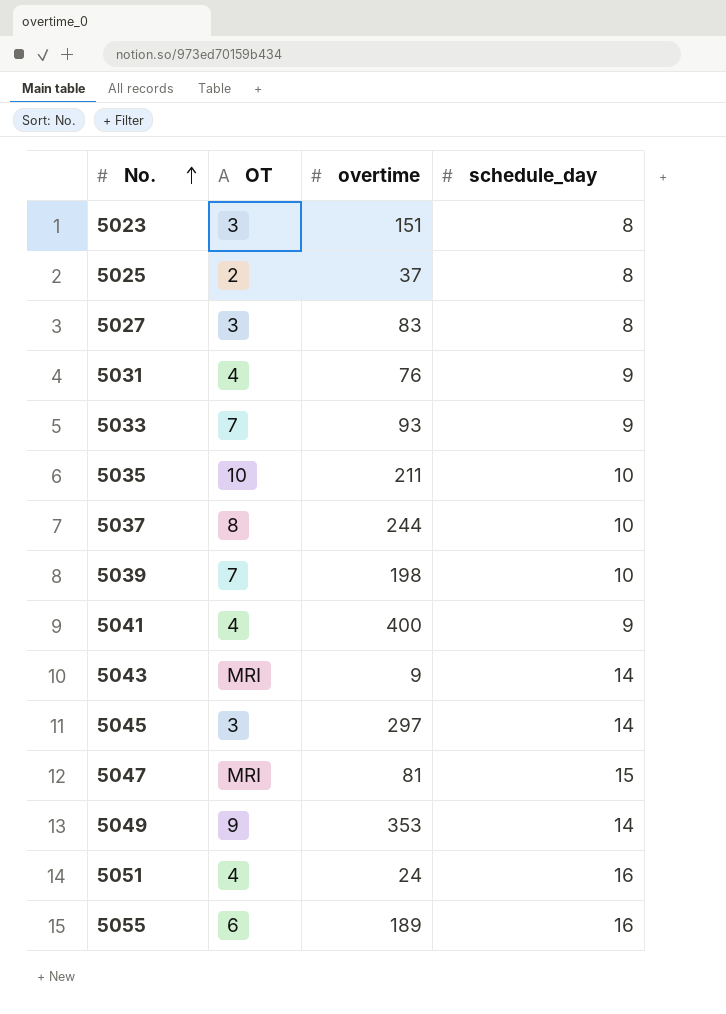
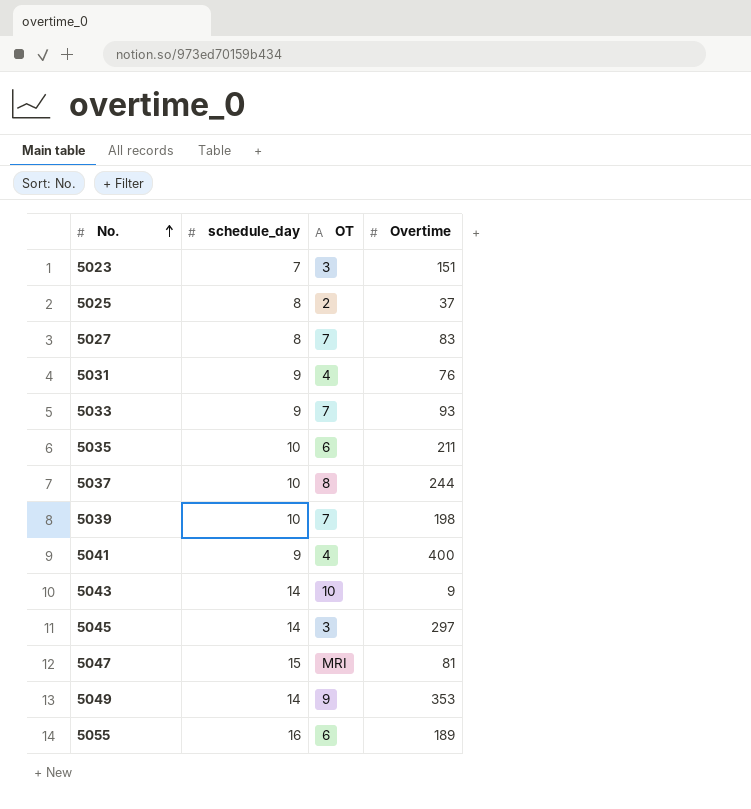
column schedule_day | position: 4 -> 2
column name: overtime -> Overtime
row 5051: 4 | 24 | 16 -> none
5023 | schedule_day: 8 -> 7
5027 | OT: 3 -> 7
5035 | OT: 10 -> 6
5043 | OT: MRI -> 10

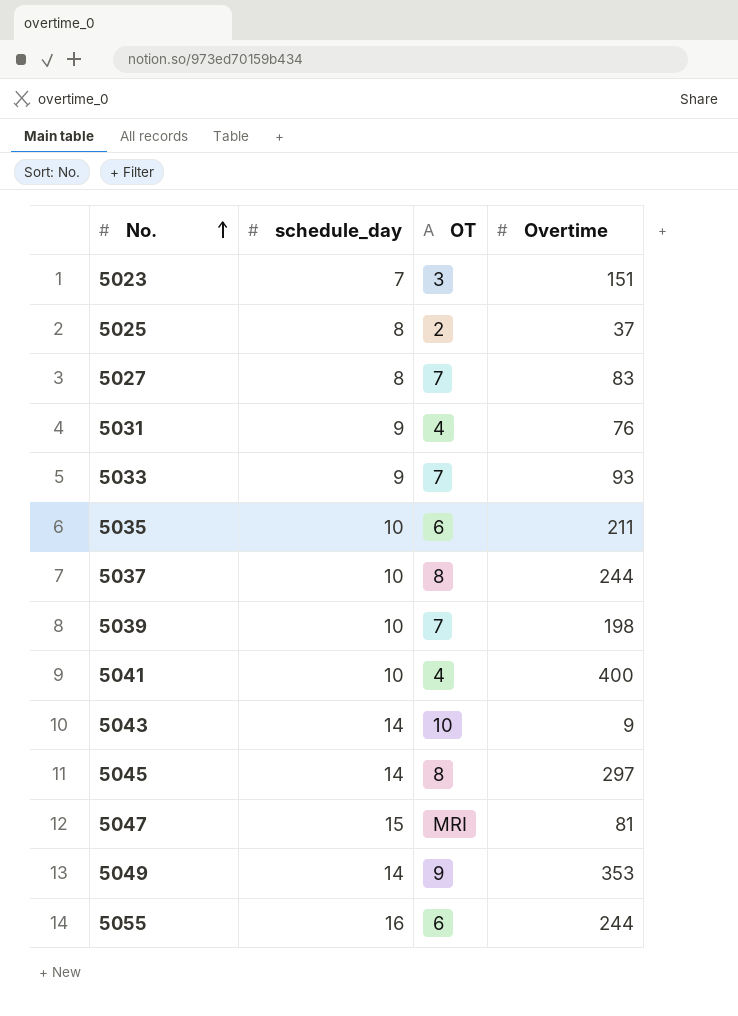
5041 | schedule_day: 9 -> 10
5045 | OT: 3 -> 8
5055 | Overtime: 189 -> 244

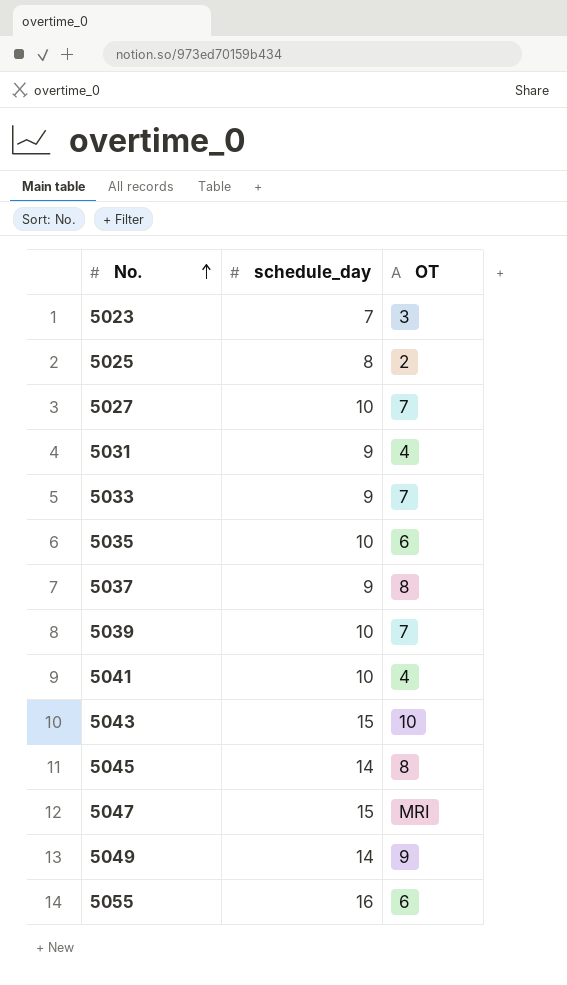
column Overtime | position: 4 -> none
5027 | schedule_day: 8 -> 10
5037 | schedule_day: 10 -> 9
5043 | schedule_day: 14 -> 15

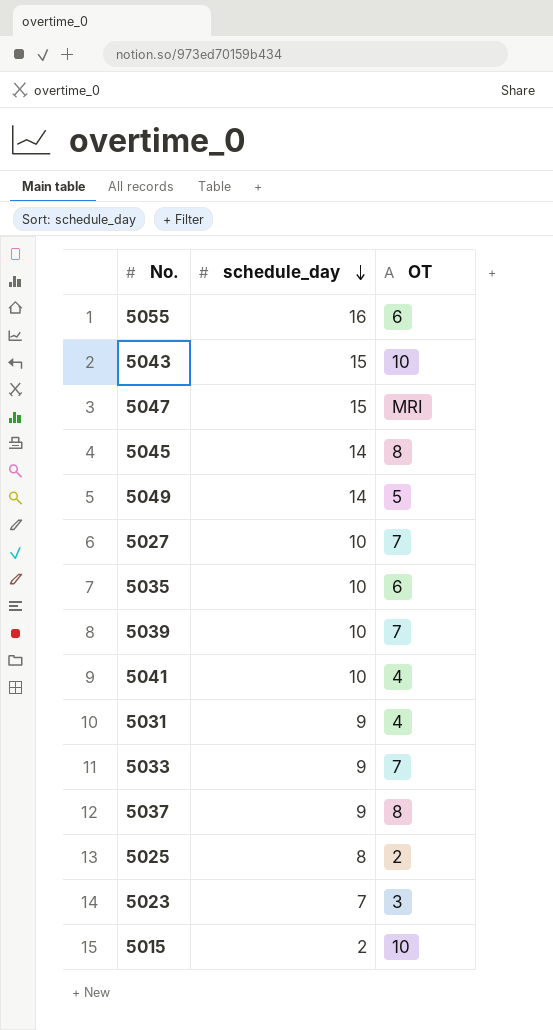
row order: No. ascending -> schedule_day descending
5049 | OT: 9 -> 5
row 5015: none -> 2 | 10

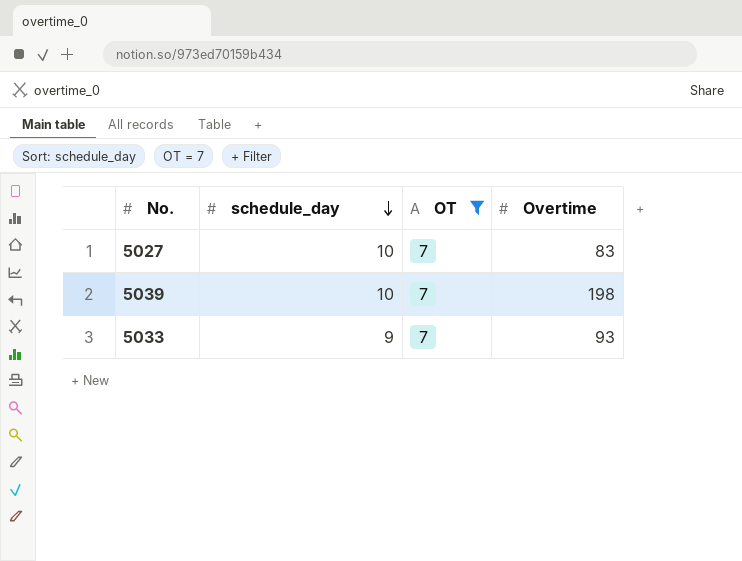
filter: none -> OT = 7
column Overtime | position: none -> 4

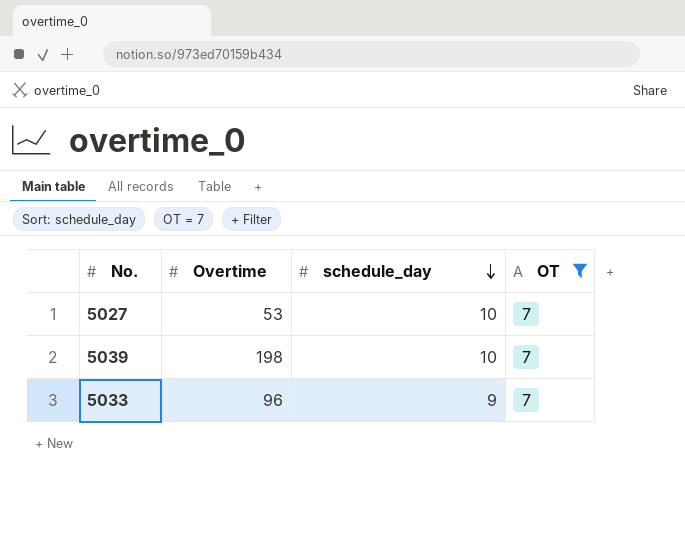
column Overtime | position: 4 -> 2
5027 | Overtime: 83 -> 53
5033 | Overtime: 93 -> 96

